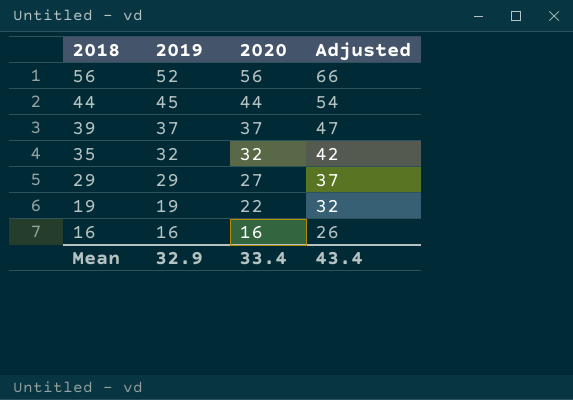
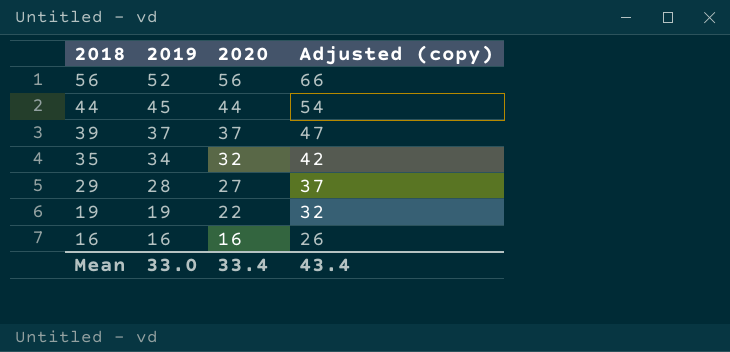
column name: Adjusted -> Adjusted (copy)
35 | 2019: 32 -> 34
29 | 2019: 29 -> 28
Mean | 2019: 32.9 -> 33.0

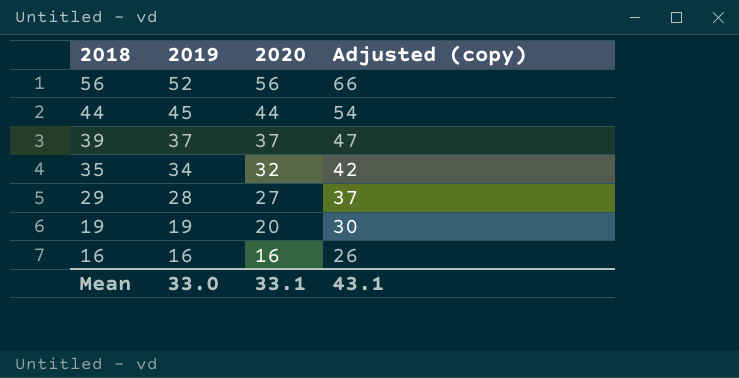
19 | 2020: 22 -> 20
19 | Adjusted (copy): 32 -> 30
Mean | 2020: 33.4 -> 33.1
Mean | Adjusted (copy): 43.4 -> 43.1

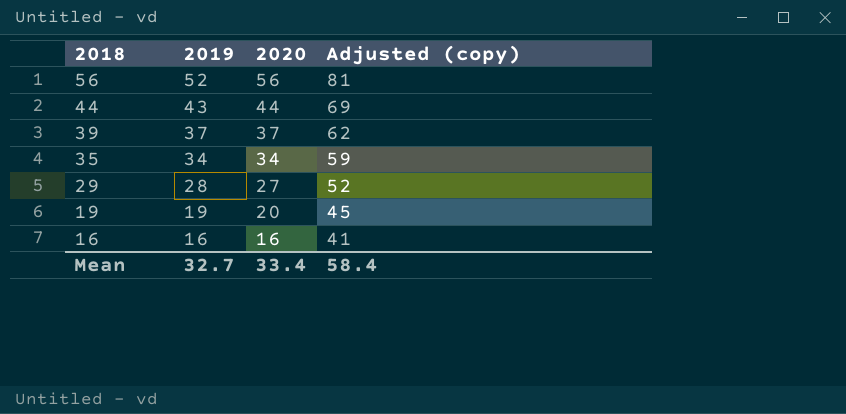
column Adjusted (copy) | formula: [2020] + 10 -> [2020] + 25
44 | 2019: 45 -> 43
35 | 2020: 32 -> 34
Mean | 2019: 33.0 -> 32.7
Mean | 2020: 33.1 -> 33.4
Mean | Adjusted (copy): 43.1 -> 58.4

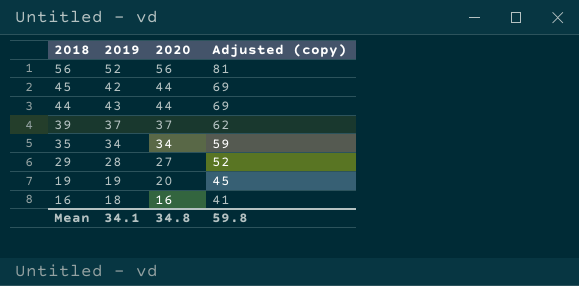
row 45: none -> 42 | 44 | 69
16 | 2019: 16 -> 18
Mean | 2019: 32.7 -> 34.1
Mean | 2020: 33.4 -> 34.8
Mean | Adjusted (copy): 58.4 -> 59.8

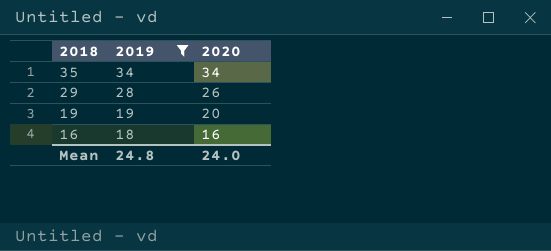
filter: none -> 2019 <= 34
column Adjusted (copy) | formula: [2020] + 25 -> none
29 | 2020: 27 -> 26
Mean | 2019: 34.1 -> 24.8
Mean | 2020: 34.8 -> 24.0

